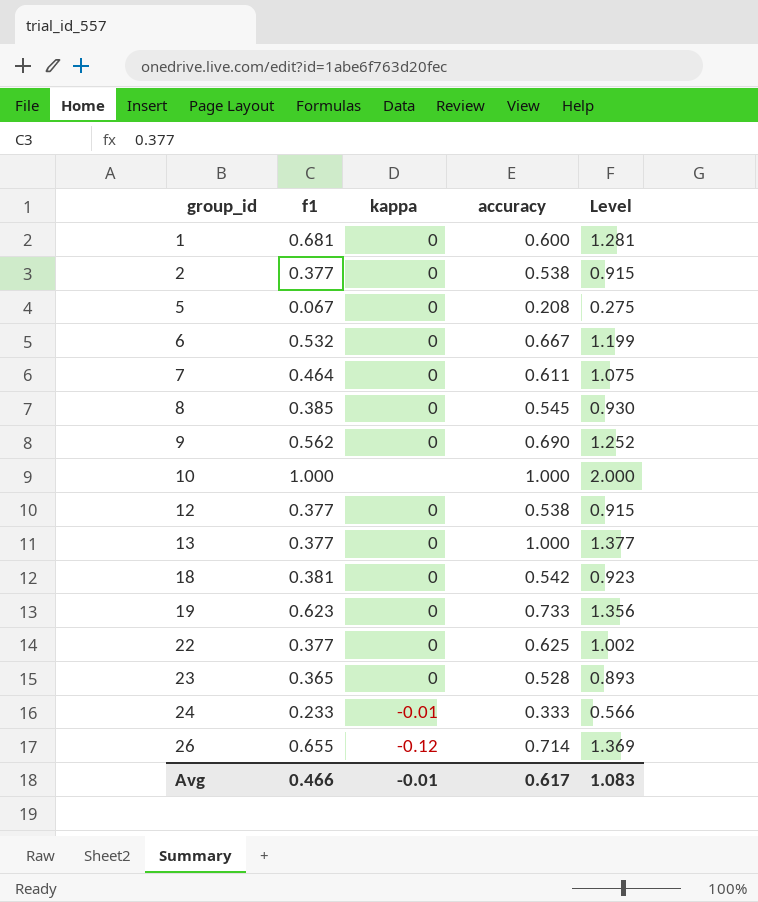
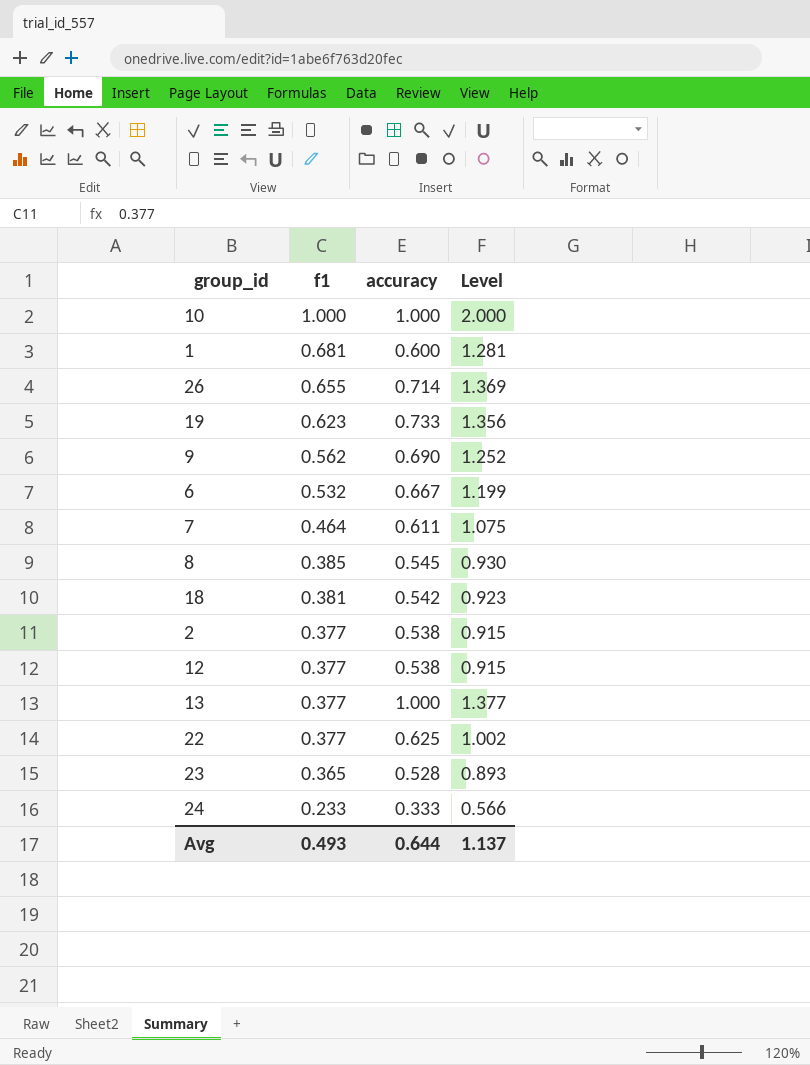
row order: group_id ascending -> f1 descending
column kappa | position: 3 -> none
row 5: 0.067 | 0 | 0.208 | 0.275 -> none
Avg | f1: 0.466 -> 0.493
Avg | accuracy: 0.617 -> 0.644
Avg | Level: 1.083 -> 1.137

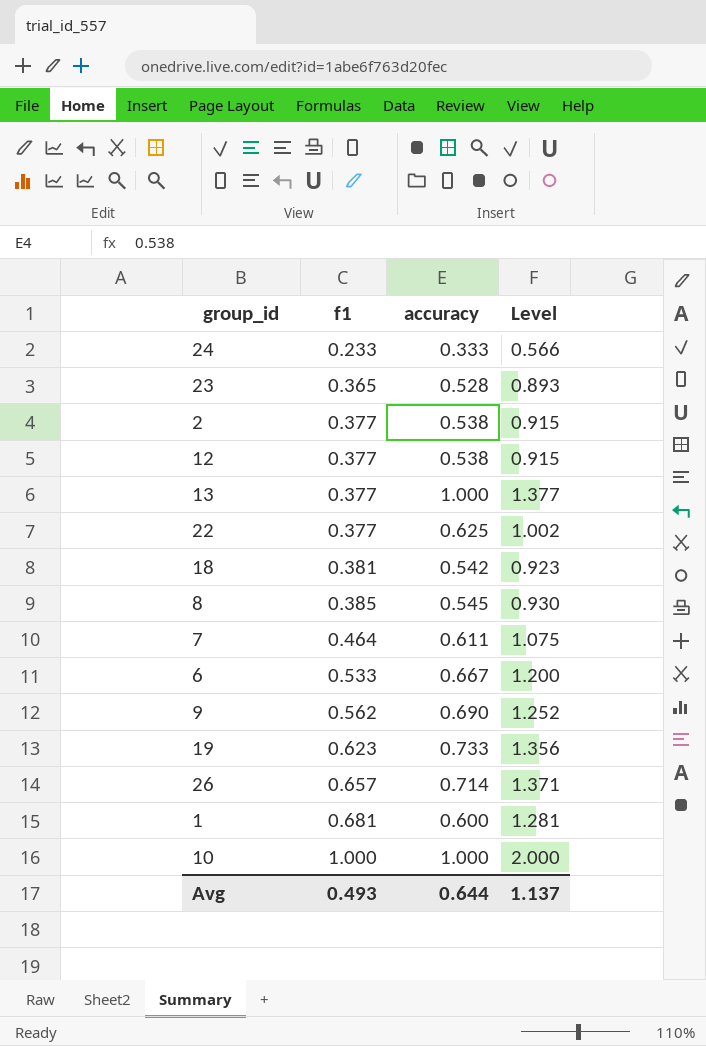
row order: f1 descending -> f1 ascending
6 | f1: 0.532 -> 0.533
6 | Level: 1.199 -> 1.200
26 | f1: 0.655 -> 0.657
26 | Level: 1.369 -> 1.371

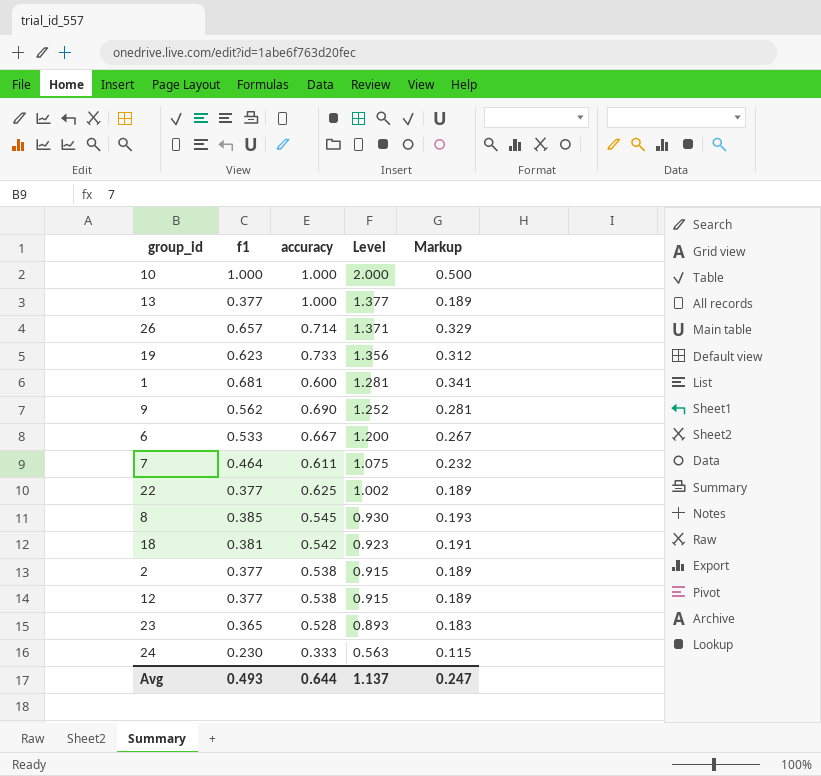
row order: f1 ascending -> Level descending
column Markup | formula: none -> [f1] * 0.5
24 | f1: 0.233 -> 0.230
24 | Level: 0.566 -> 0.563

